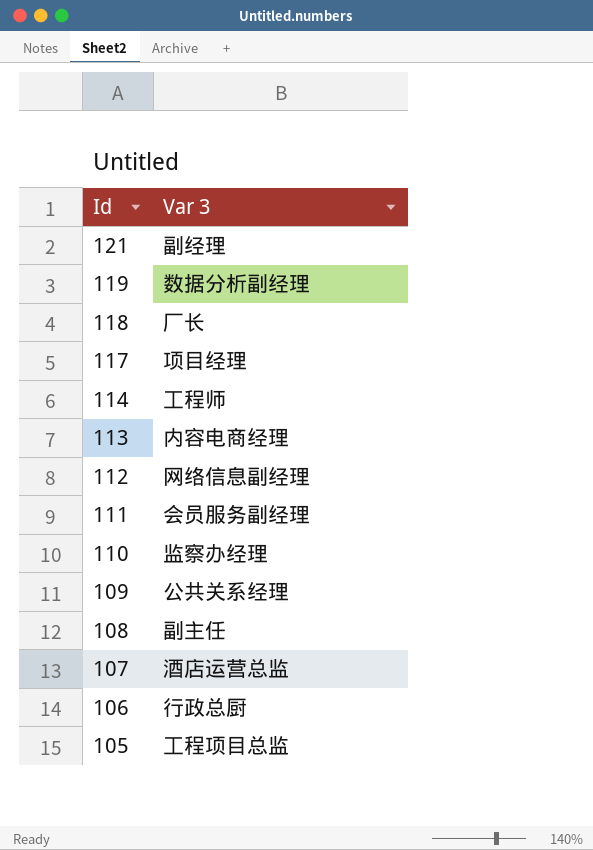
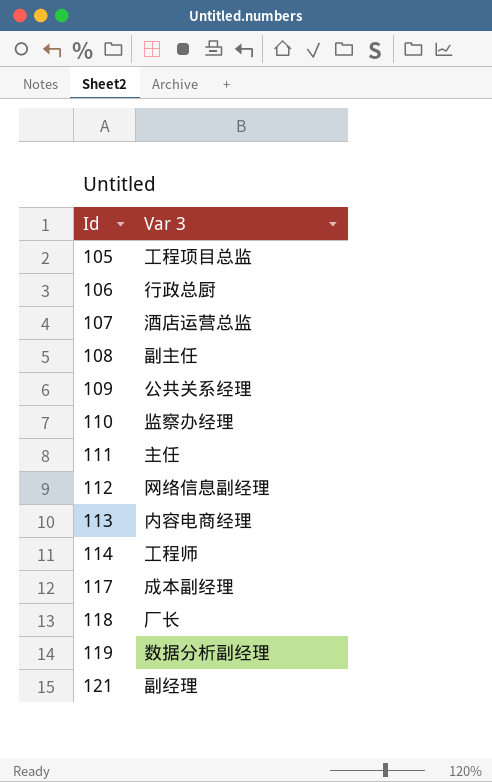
row order: Id descending -> Id ascending
111 | Var 3: 会员服务副经理 -> 主任
117 | Var 3: 项目经理 -> 成本副经理

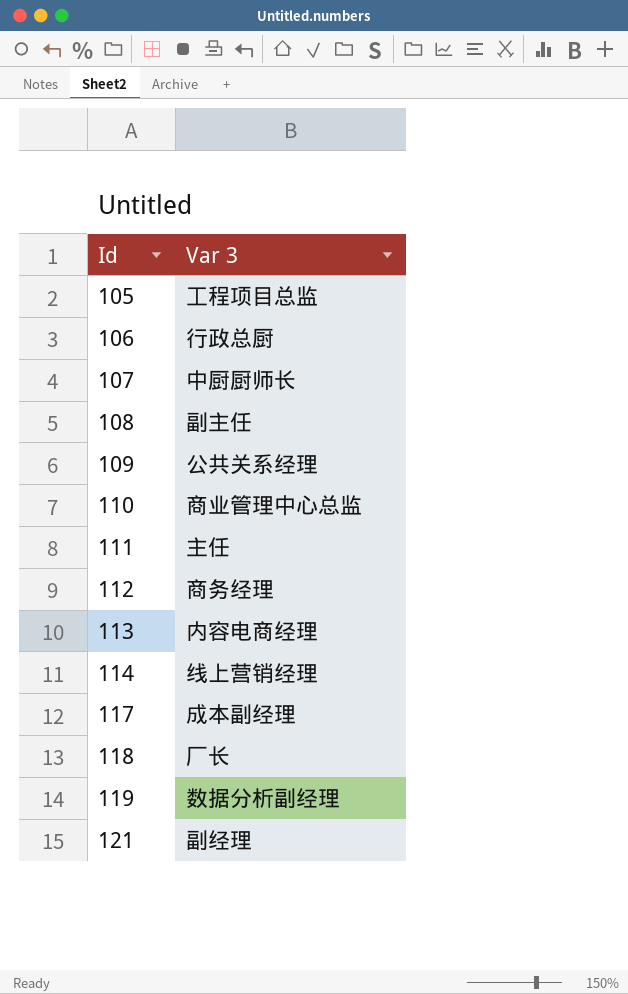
107 | Var 3: 酒店运营总监 -> 中厨厨师长
110 | Var 3: 监察办经理 -> 商业管理中心总监
112 | Var 3: 网络信息副经理 -> 商务经理
114 | Var 3: 工程师 -> 线上营销经理

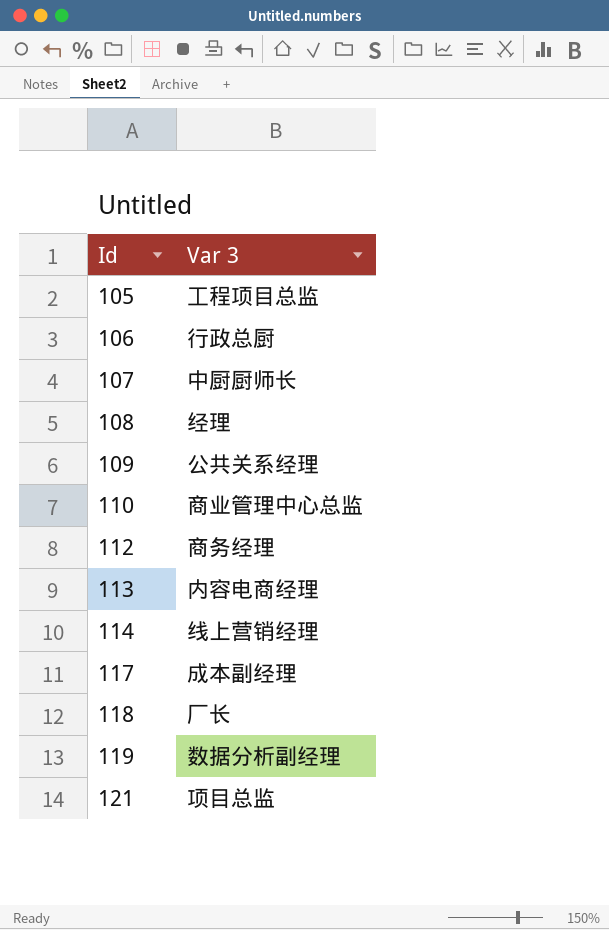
row 111: 主任 -> none
108 | Var 3: 副主任 -> 经理
121 | Var 3: 副经理 -> 项目总监

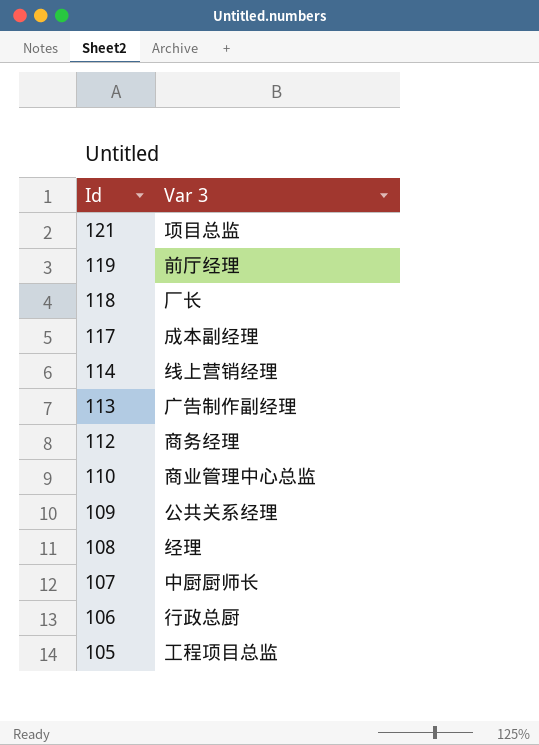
row order: Id ascending -> Id descending
119 | Var 3: 数据分析副经理 -> 前厅经理
113 | Var 3: 内容电商经理 -> 广告制作副经理

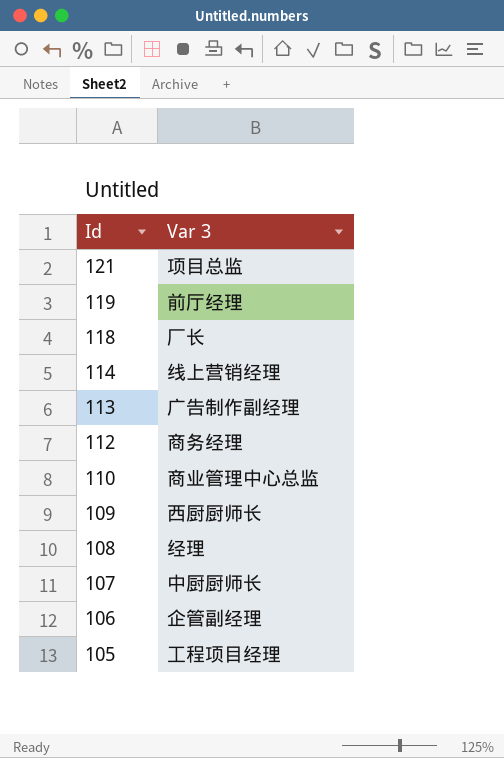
row 117: 成本副经理 -> none
109 | Var 3: 公共关系经理 -> 西厨厨师长
106 | Var 3: 行政总厨 -> 企管副经理
105 | Var 3: 工程项目总监 -> 工程项目经理

